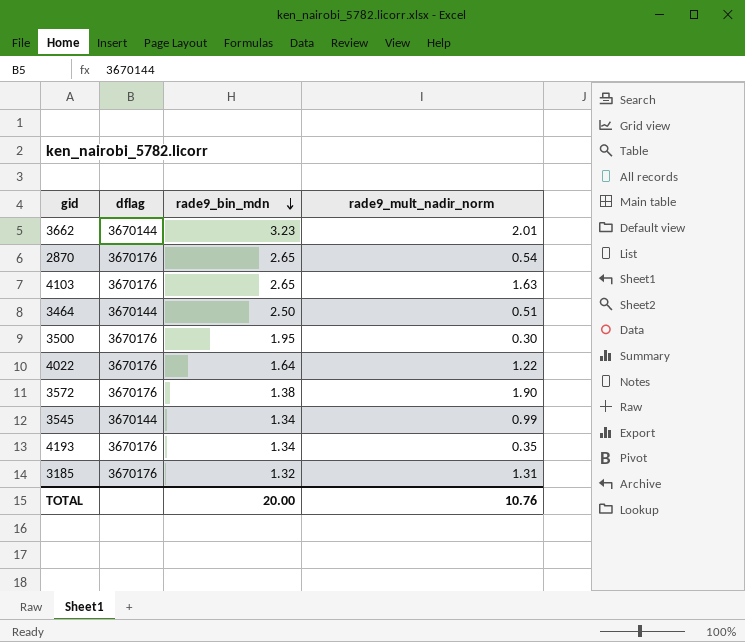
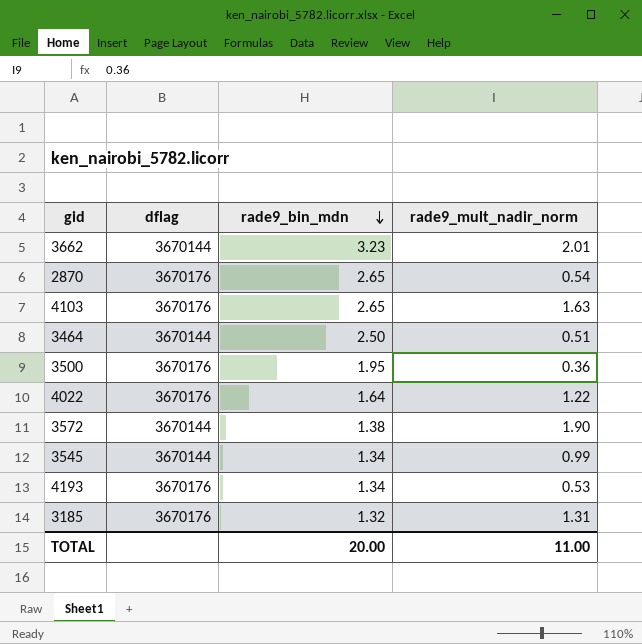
3500 | rade9_mult_nadir_norm: 0.30 -> 0.36
3572 | dflag: 3670176 -> 3670144
4193 | rade9_mult_nadir_norm: 0.35 -> 0.53
TOTAL | rade9_mult_nadir_norm: 10.76 -> 11.00

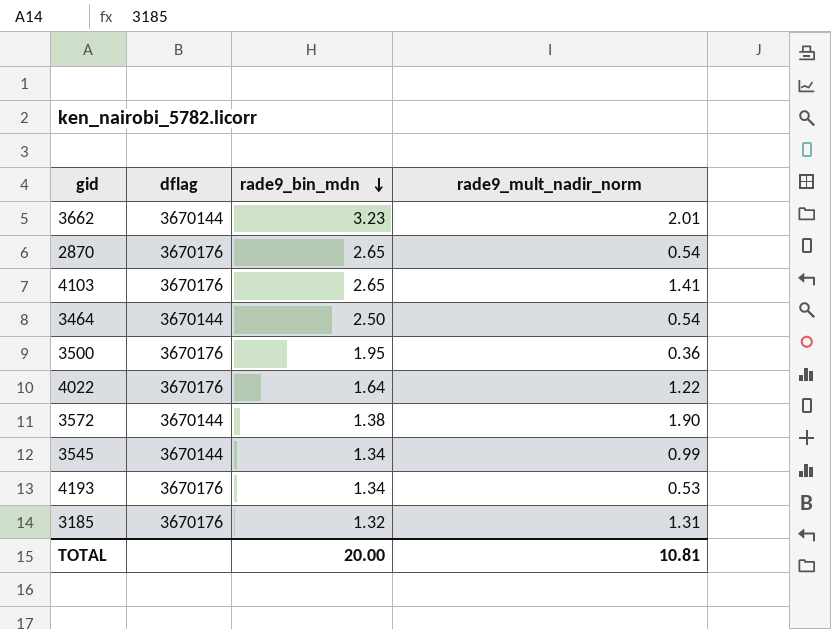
4103 | rade9_mult_nadir_norm: 1.63 -> 1.41
3464 | rade9_mult_nadir_norm: 0.51 -> 0.54
TOTAL | rade9_mult_nadir_norm: 11.00 -> 10.81

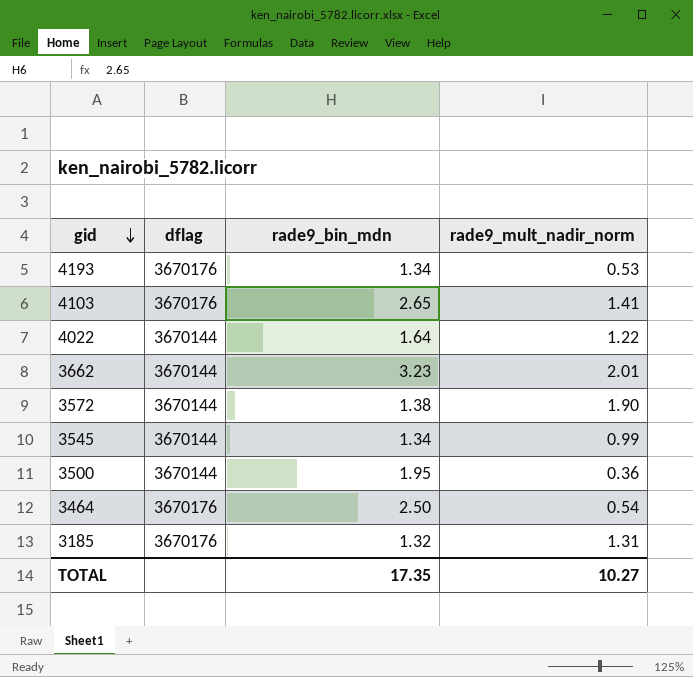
row order: rade9_bin_mdn descending -> gid descending
row 2870: 3670176 | 2.65 | 0.54 -> none
4022 | dflag: 3670176 -> 3670144
3500 | dflag: 3670176 -> 3670144
3464 | dflag: 3670144 -> 3670176
TOTAL | rade9_bin_mdn: 20.00 -> 17.35
TOTAL | rade9_mult_nadir_norm: 10.81 -> 10.27

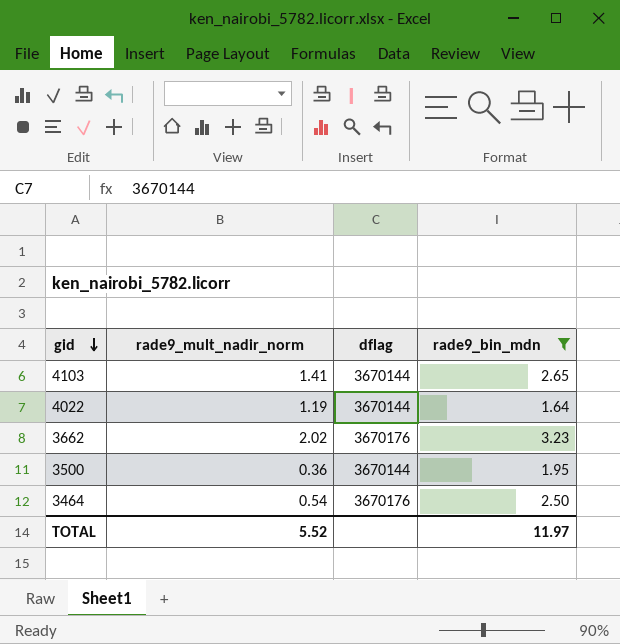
filter: none -> rade9_bin_mdn >= 1.64
column rade9_mult_nadir_norm | position: 4 -> 2
4103 | dflag: 3670176 -> 3670144
4022 | rade9_mult_nadir_norm: 1.22 -> 1.19
3662 | rade9_mult_nadir_norm: 2.01 -> 2.02
3662 | dflag: 3670144 -> 3670176
TOTAL | rade9_mult_nadir_norm: 10.27 -> 5.52
TOTAL | rade9_bin_mdn: 17.35 -> 11.97

